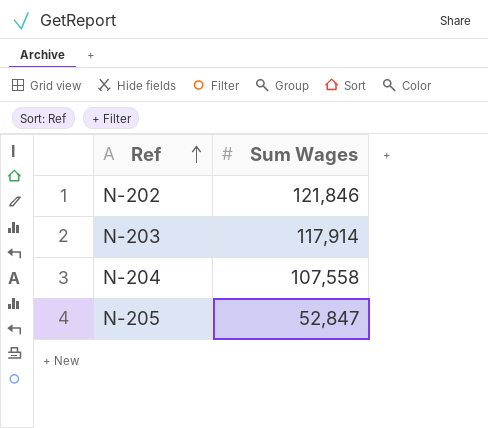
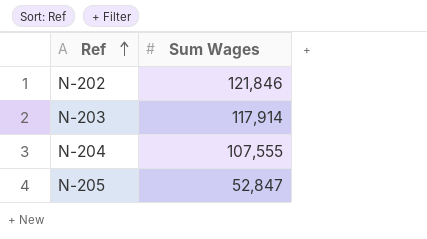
N-204 | Sum Wages: 107,558 -> 107,555

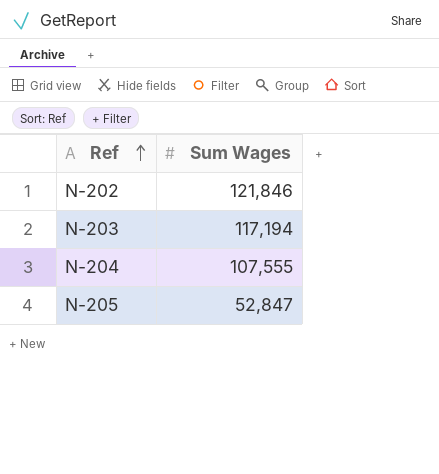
N-203 | Sum Wages: 117,914 -> 117,194

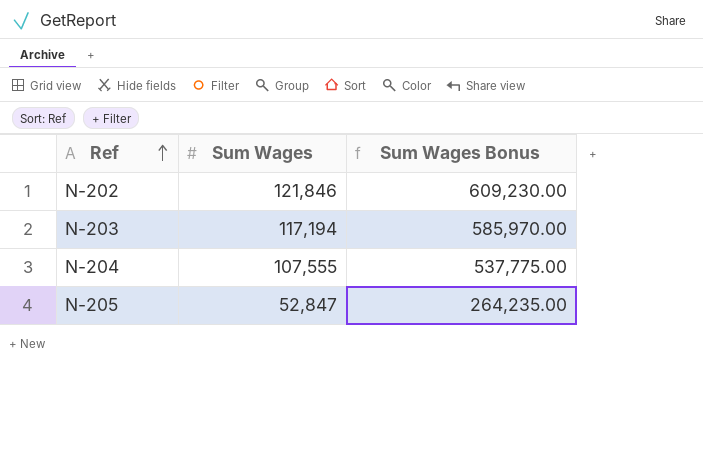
column Sum Wages Bonus | formula: none -> [Sum Wages] * 5

